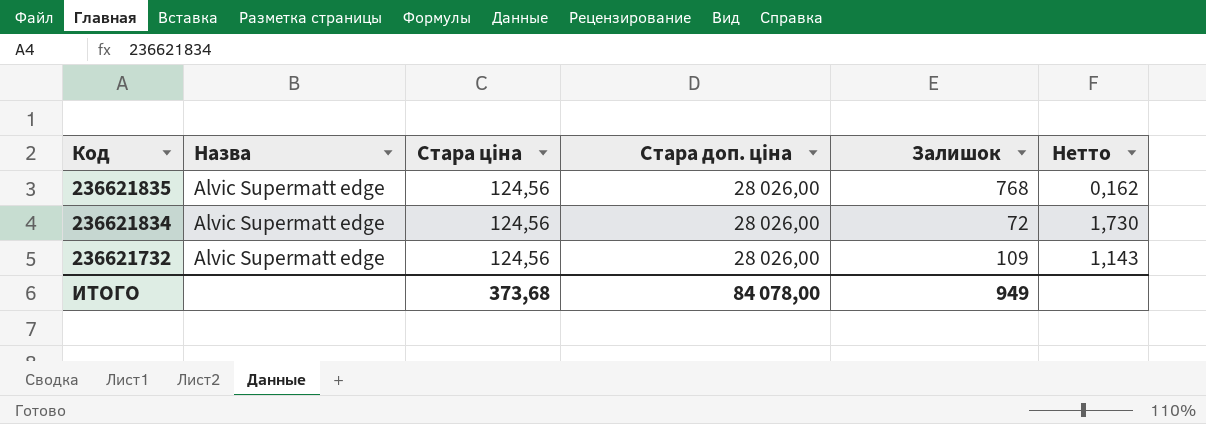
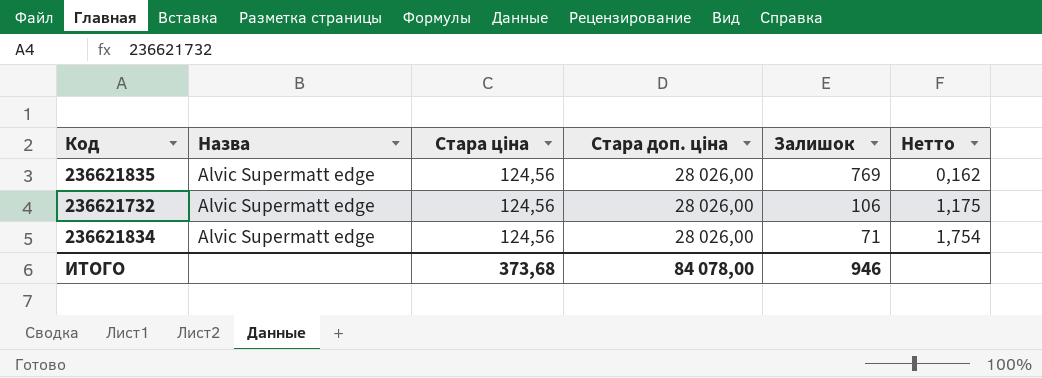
row order: Код descending -> Залишок descending
236621835 | Залишок: 768 -> 769
236621732 | Залишок: 109 -> 106
236621732 | Нетто: 1,143 -> 1,175
236621834 | Залишок: 72 -> 71
236621834 | Нетто: 1,730 -> 1,754
ИТОГО | Залишок: 949 -> 946

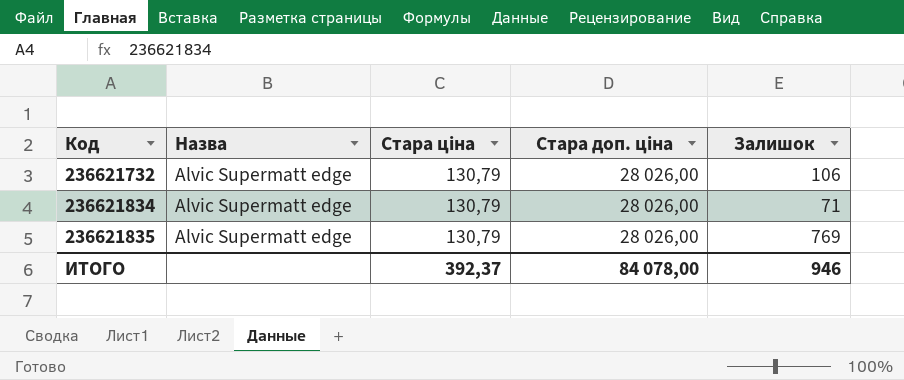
row order: Залишок descending -> Код ascending
column Нетто | formula: [Стара ціна] / [Залишок] -> none
236621732 | Стара ціна: 124,56 -> 130,79
236621834 | Стара ціна: 124,56 -> 130,79
236621835 | Стара ціна: 124,56 -> 130,79
ИТОГО | Стара ціна: 373,68 -> 392,37

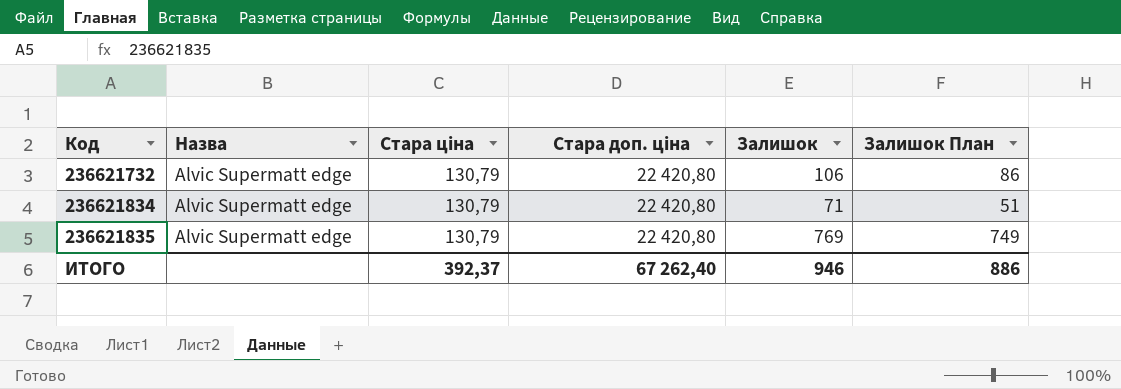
column Залишок План | formula: none -> [Залишок] - 20
236621732 | Стара доп. ціна: 28 026,00 -> 22 420,80
236621834 | Стара доп. ціна: 28 026,00 -> 22 420,80
236621835 | Стара доп. ціна: 28 026,00 -> 22 420,80
ИТОГО | Стара доп. ціна: 84 078,00 -> 67 262,40

